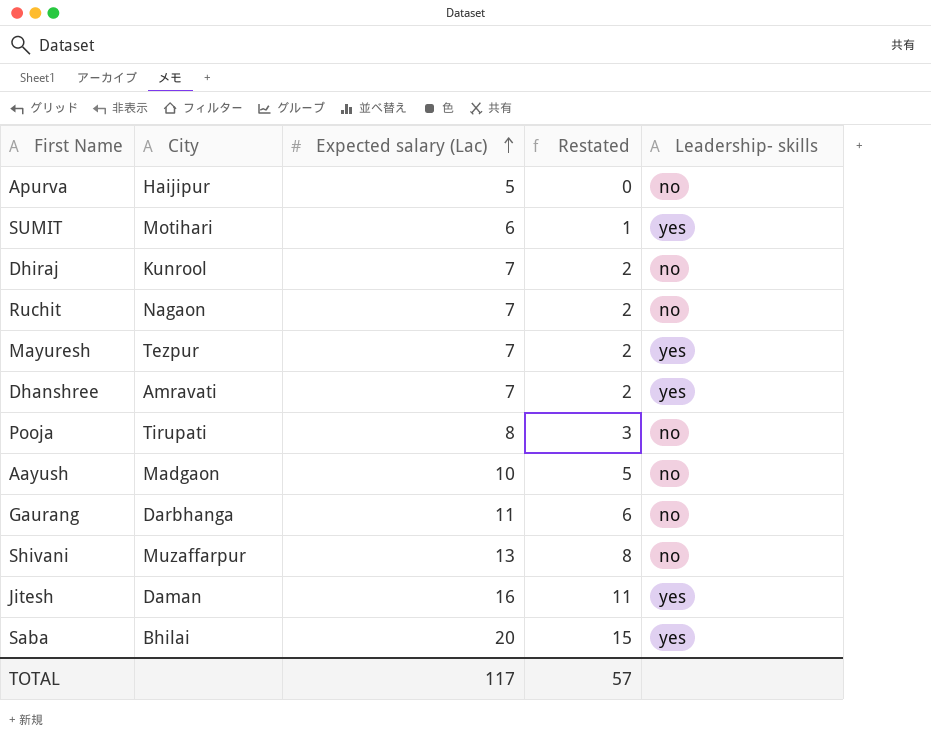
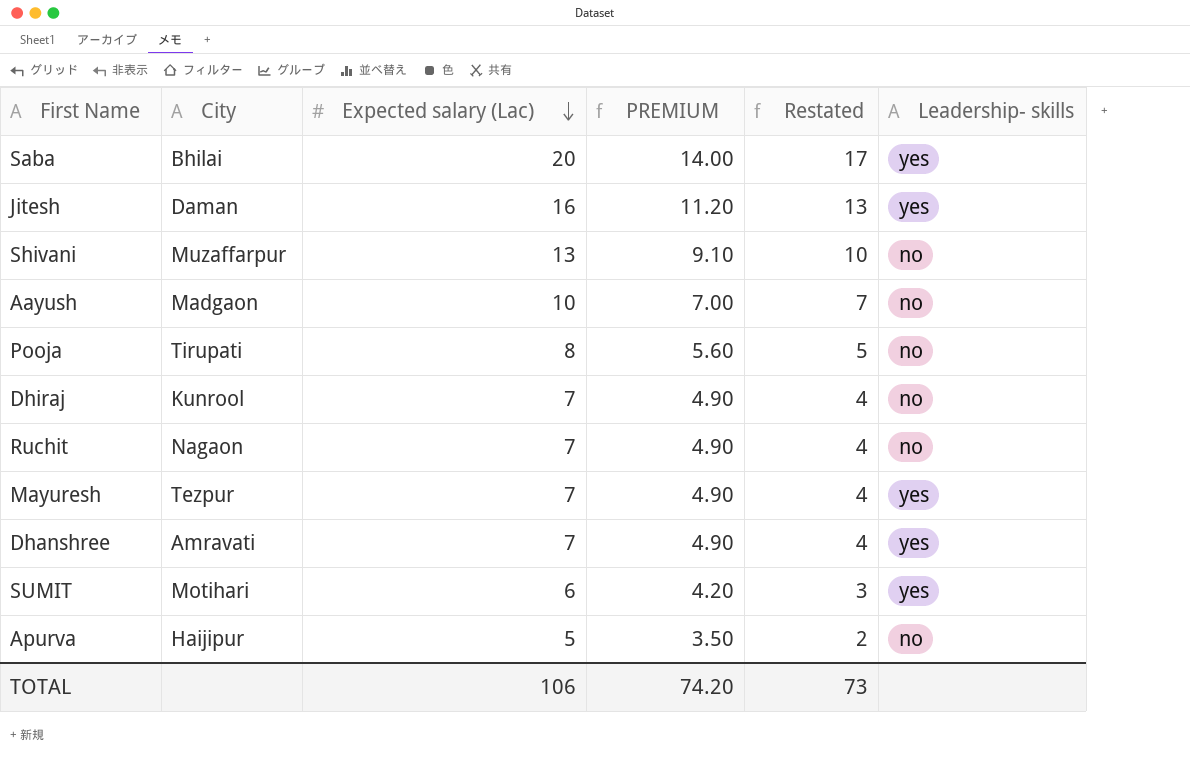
row order: Expected salary (Lac) ascending -> Expected salary (Lac) descending
column PREMIUM | formula: none -> [Expected salary (Lac)] * 0.7
column Restated | formula: [Expected salary (Lac)] - 5 -> [Expected salary (Lac)] - 3
row Gaurang: Darbhanga | 11 | 6 | no -> none
TOTAL | Expected salary (Lac): 117 -> 106
TOTAL | Restated: 57 -> 73

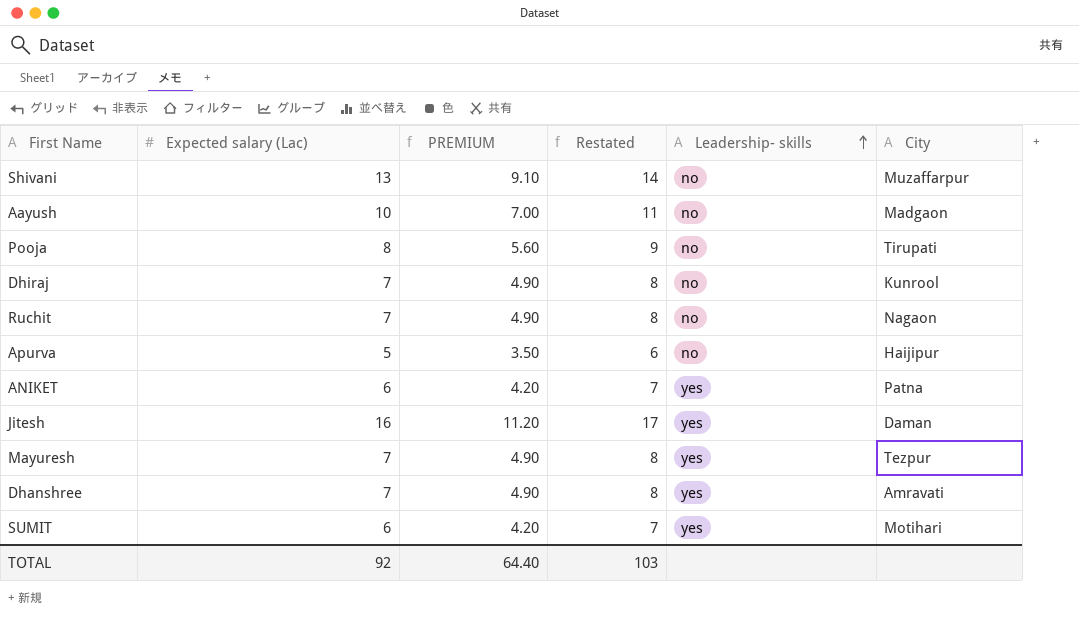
row order: Expected salary (Lac) descending -> Leadership- skills ascending
column Restated | formula: [Expected salary (Lac)] - 3 -> [Expected salary (Lac)] + 1
column City | position: 2 -> 6
row Saba: Bhilai | 20 | 14.00 | 17 | yes -> none
row ANIKET: none -> 6 | 4.20 | 7 | yes | Patna
TOTAL | Expected salary (Lac): 106 -> 92
TOTAL | PREMIUM: 74.20 -> 64.40
TOTAL | Restated: 73 -> 103

